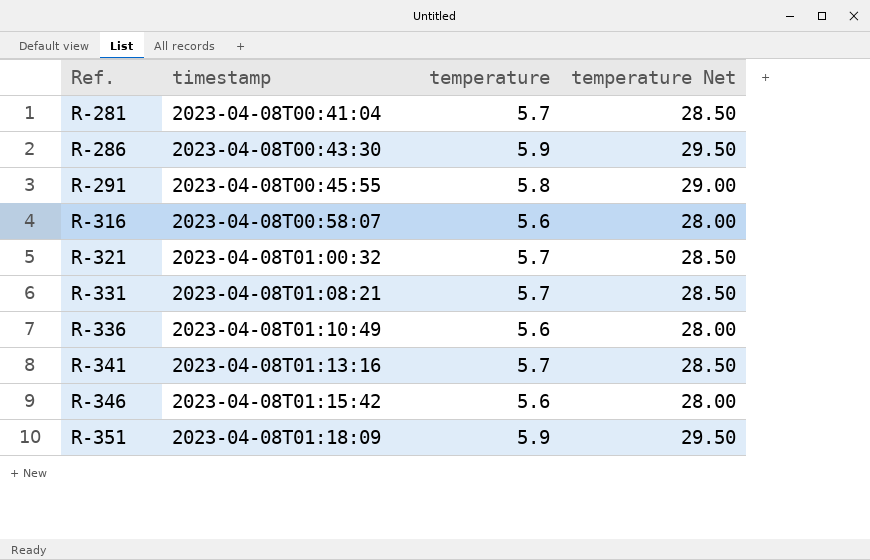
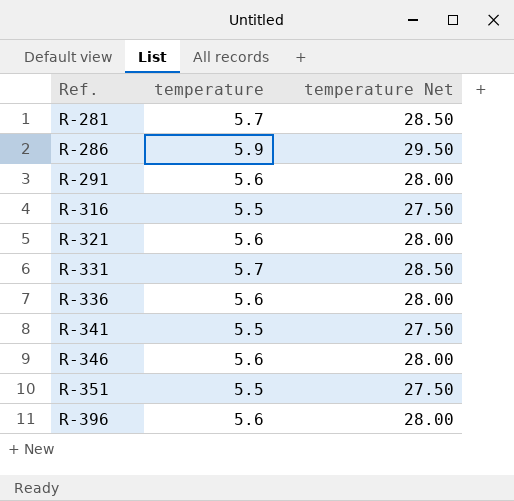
column timestamp | position: 2 -> none
R-291 | temperature: 5.8 -> 5.6
R-291 | temperature Net: 29.00 -> 28.00
R-316 | temperature: 5.6 -> 5.5
R-316 | temperature Net: 28.00 -> 27.50
R-321 | temperature: 5.7 -> 5.6
R-321 | temperature Net: 28.50 -> 28.00
R-341 | temperature: 5.7 -> 5.5
R-341 | temperature Net: 28.50 -> 27.50
R-351 | temperature: 5.9 -> 5.5
R-351 | temperature Net: 29.50 -> 27.50
row R-396: none -> 5.6 | 28.00

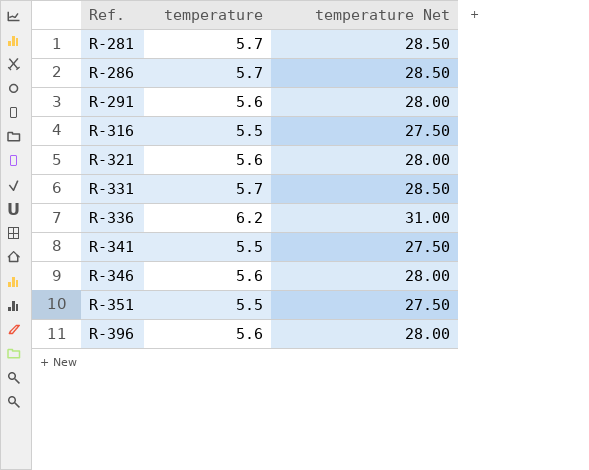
R-286 | temperature: 5.9 -> 5.7
R-286 | temperature Net: 29.50 -> 28.50
R-336 | temperature: 5.6 -> 6.2
R-336 | temperature Net: 28.00 -> 31.00

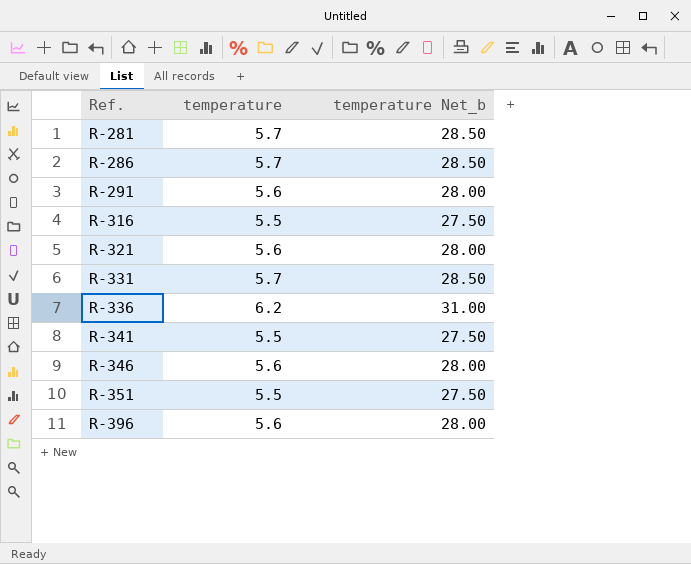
column name: temperature Net -> temperature Net_b

